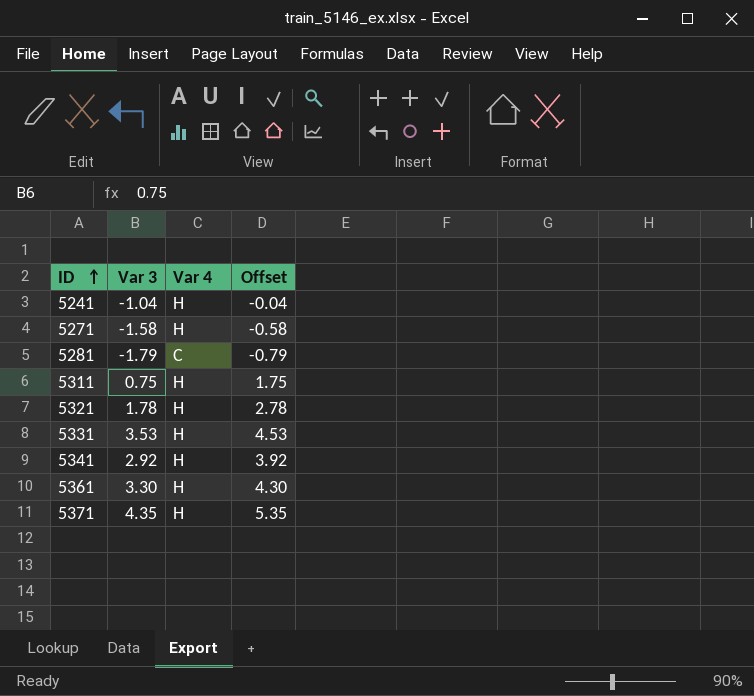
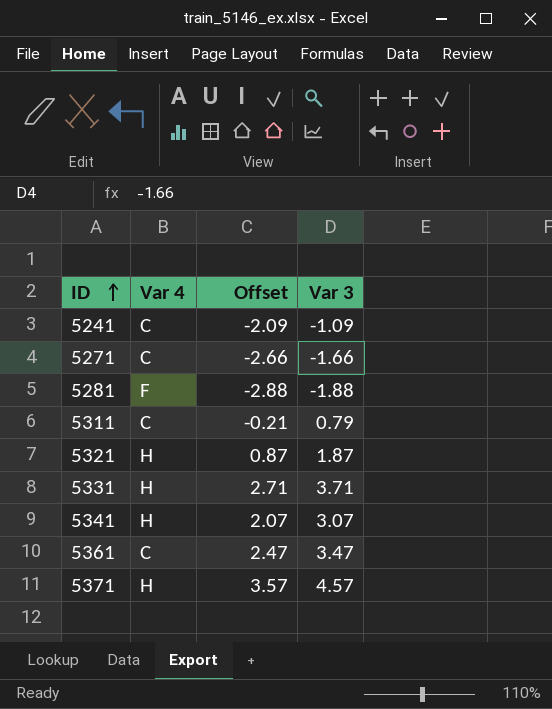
column Offset | formula: [Var 3] + 1 -> [Var 3] - 1
column Var 3 | position: 2 -> 4
5241 | Var 4: H -> C
5241 | Var 3: -1.04 -> -1.09
5271 | Var 4: H -> C
5271 | Var 3: -1.58 -> -1.66
5281 | Var 4: C -> F
5281 | Var 3: -1.79 -> -1.88
5311 | Var 4: H -> C
5311 | Var 3: 0.75 -> 0.79
5321 | Var 3: 1.78 -> 1.87
5331 | Var 3: 3.53 -> 3.71
5341 | Var 3: 2.92 -> 3.07
5361 | Var 4: H -> C
5361 | Var 3: 3.30 -> 3.47
5371 | Var 3: 4.35 -> 4.57

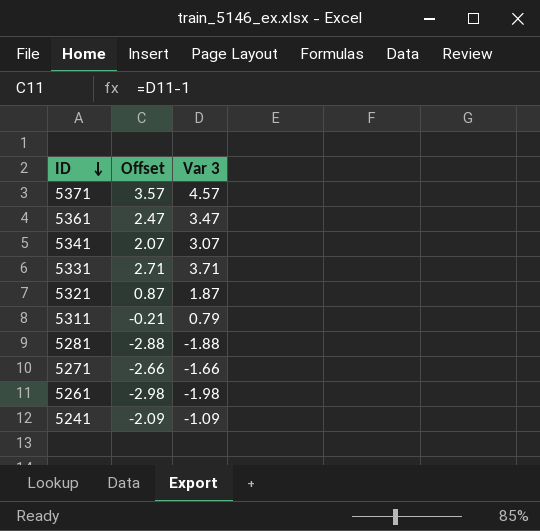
row order: ID ascending -> ID descending
column Var 4 | position: 2 -> none
row 5261: none -> -2.98 | -1.98

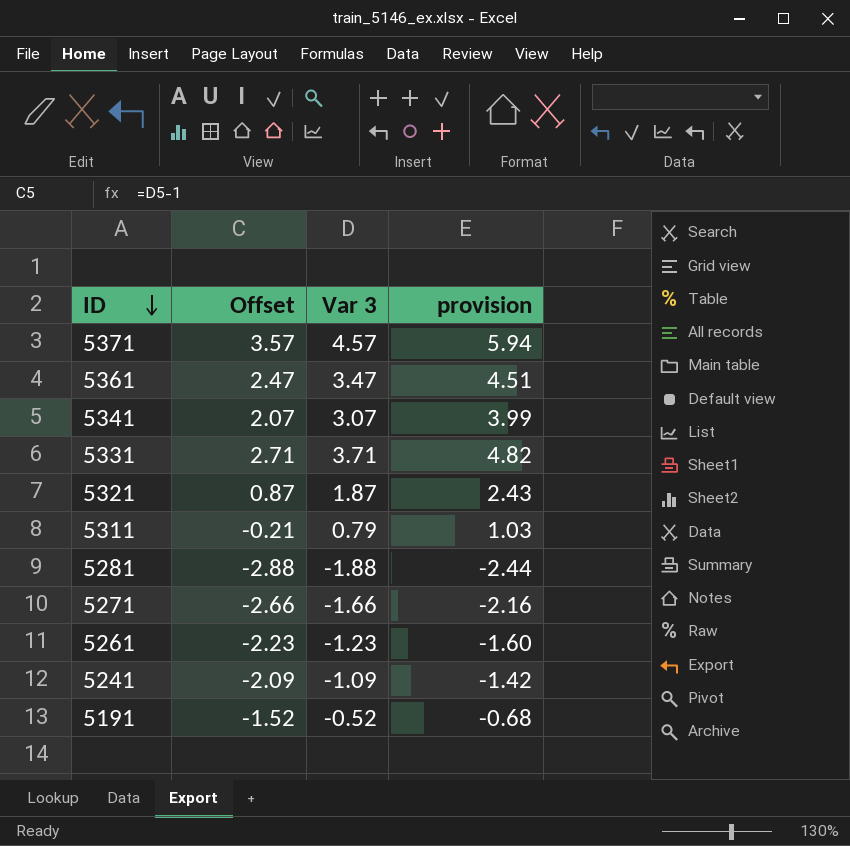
column provision | formula: none -> [Var 3] * 1.3
5261 | Offset: -2.98 -> -2.23
5261 | Var 3: -1.98 -> -1.23
row 5191: none -> -1.52 | -0.52 | -0.68

